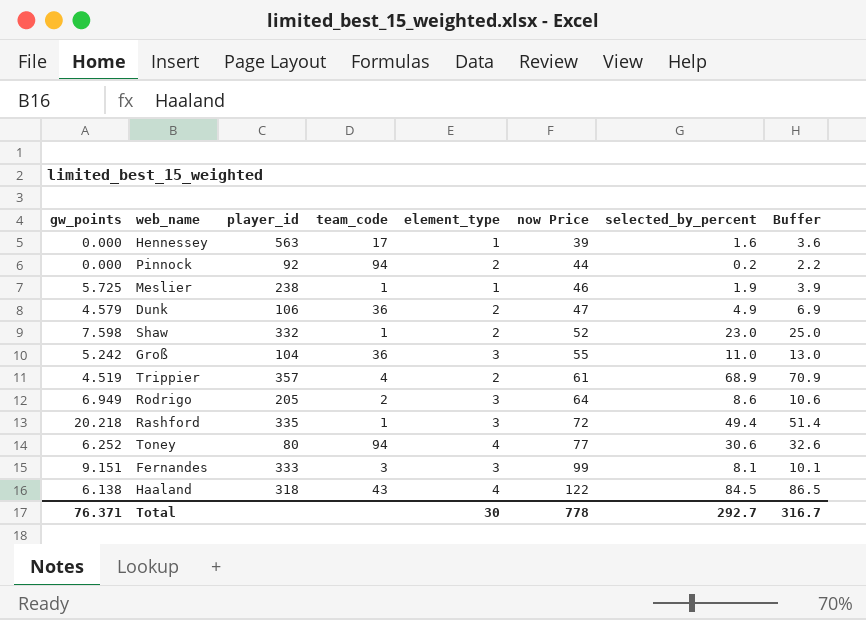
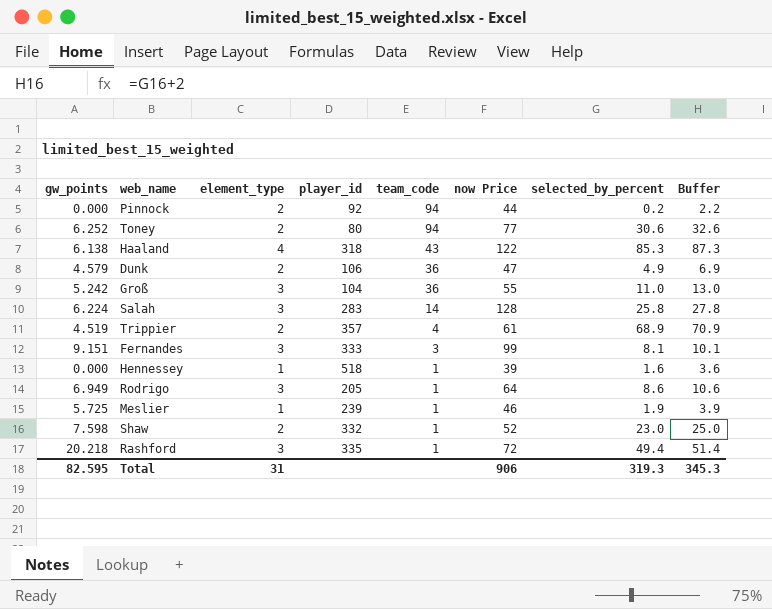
row order: now Price ascending -> team_code descending
column element_type | position: 5 -> 3
Toney | element_type: 4 -> 2
Haaland | selected_by_percent: 84.5 -> 85.3
Haaland | Buffer: 86.5 -> 87.3
row Salah: none -> 6.224 | 3 | 283 | 14 | 128 | 25.8 | 27.8
Hennessey | player_id: 563 -> 518
Hennessey | team_code: 17 -> 1
Rodrigo | team_code: 2 -> 1
Meslier | player_id: 238 -> 239
Total | gw_points: 76.371 -> 82.595
Total | element_type: 30 -> 31
Total | now Price: 778 -> 906
Total | selected_by_percent: 292.7 -> 319.3
Total | Buffer: 316.7 -> 345.3

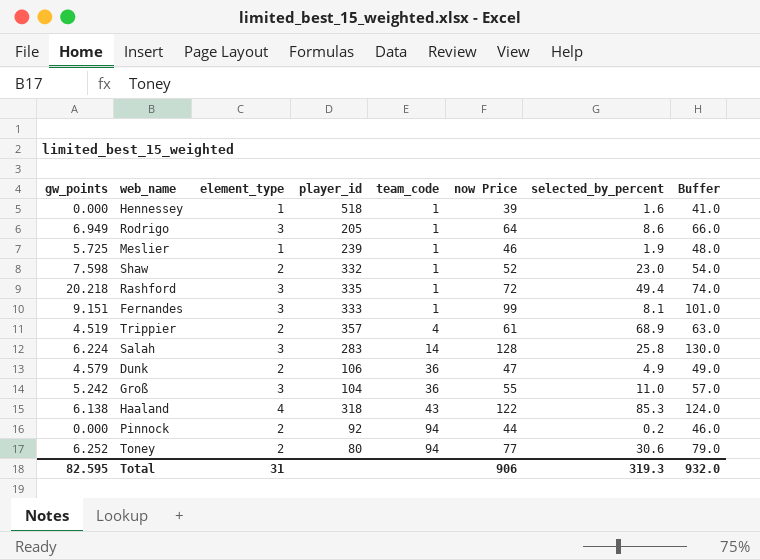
row order: team_code descending -> team_code ascending
column Buffer | formula: [selected_by_percent] + 2 -> [now Price] + 2
Fernandes | team_code: 3 -> 1
Total | Buffer: 345.3 -> 932.0

